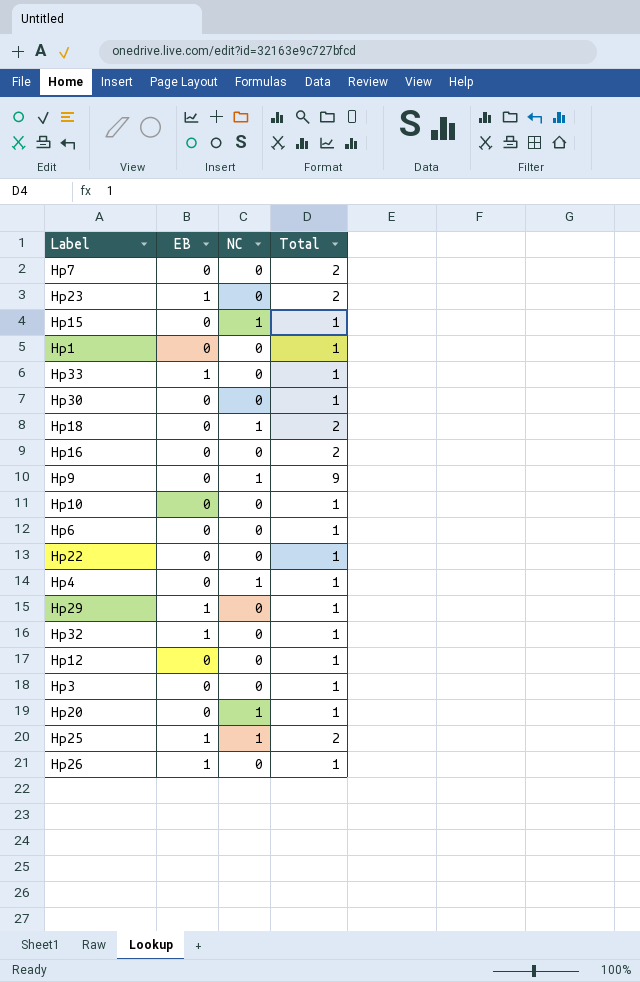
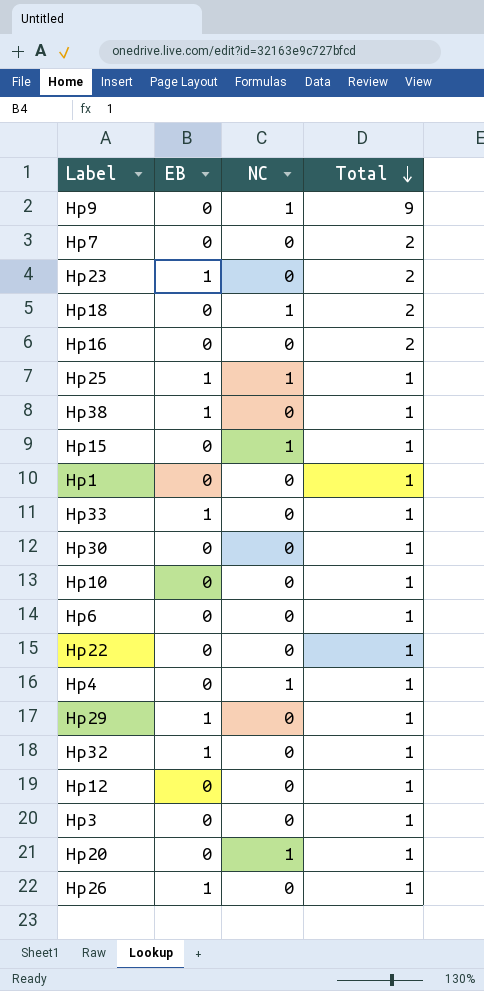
row order: none -> Total descending
Hp25 | Total: 2 -> 1
row Hp38: none -> 1 | 0 | 1

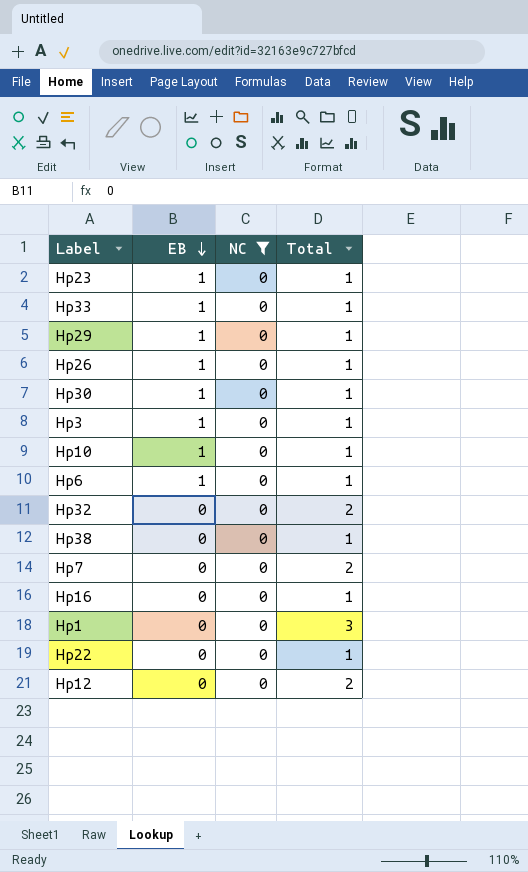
filter: none -> NC = 0
row order: Total descending -> EB descending
Hp23 | Total: 2 -> 1
Hp30 | EB: 0 -> 1
Hp3 | EB: 0 -> 1
Hp10 | EB: 0 -> 1
Hp6 | EB: 0 -> 1
Hp32 | EB: 1 -> 0
Hp32 | Total: 1 -> 2
Hp38 | EB: 1 -> 0
Hp16 | Total: 2 -> 1
Hp1 | Total: 1 -> 3
Hp12 | Total: 1 -> 2

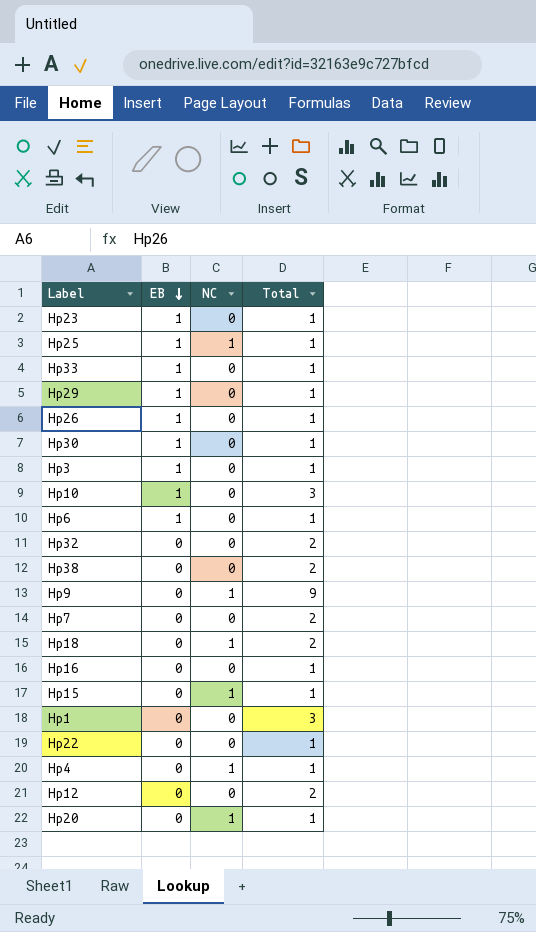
filter: NC = 0 -> none
Hp10 | Total: 1 -> 3
Hp38 | Total: 1 -> 2

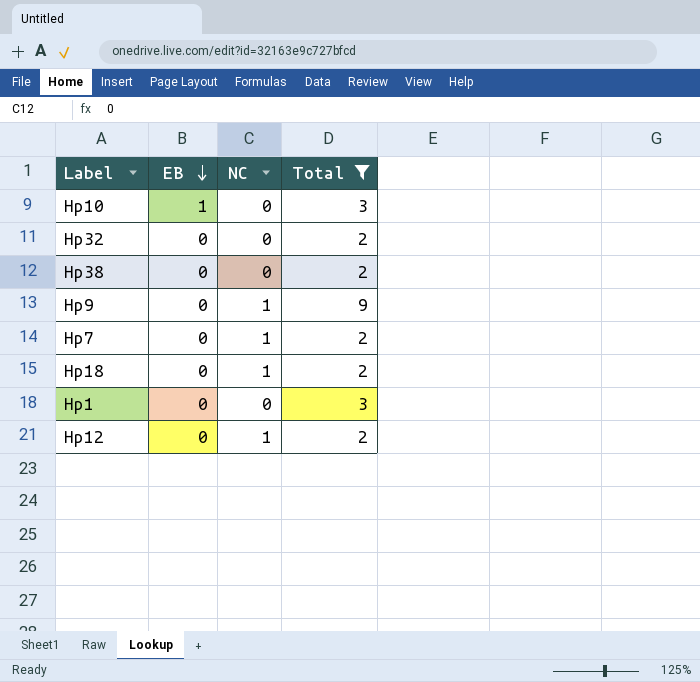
filter: none -> Total != 1
Hp7 | NC: 0 -> 1
Hp12 | NC: 0 -> 1

